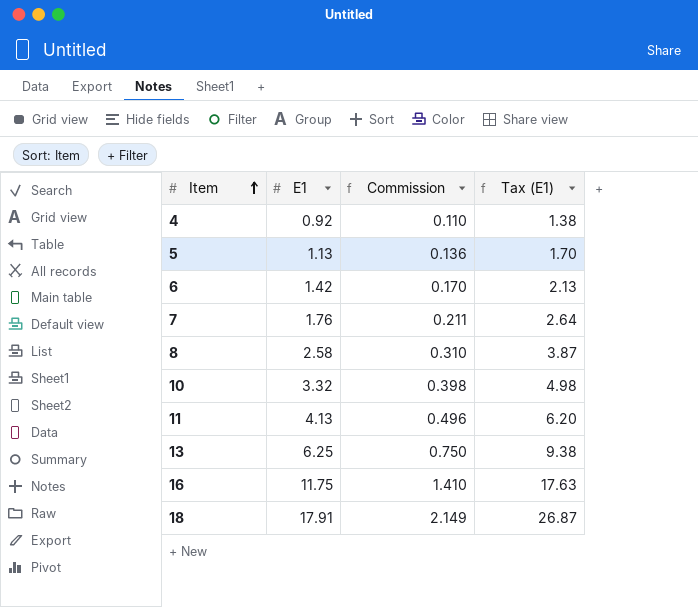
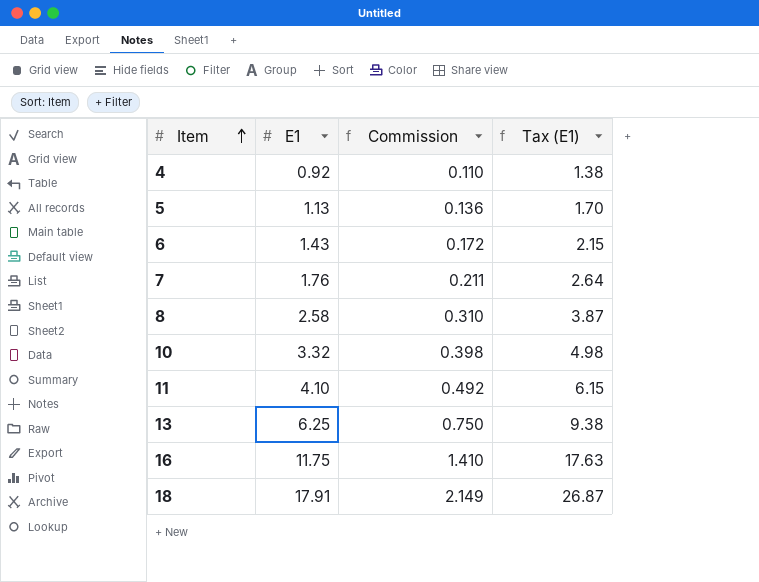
6 | E1: 1.42 -> 1.43
6 | Commission: 0.170 -> 0.172
6 | Tax (E1): 2.13 -> 2.15
11 | E1: 4.13 -> 4.10
11 | Commission: 0.496 -> 0.492
11 | Tax (E1): 6.20 -> 6.15

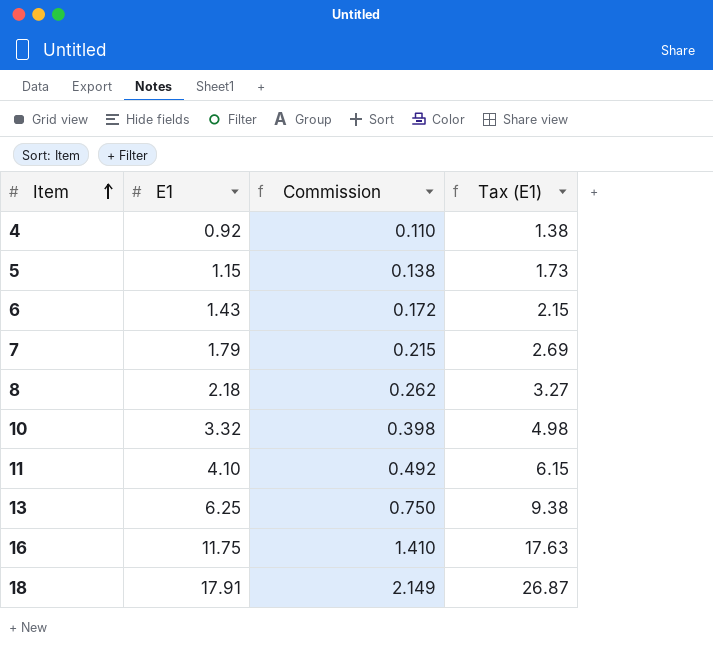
5 | E1: 1.13 -> 1.15
5 | Commission: 0.136 -> 0.138
5 | Tax (E1): 1.70 -> 1.73
7 | E1: 1.76 -> 1.79
7 | Commission: 0.211 -> 0.215
7 | Tax (E1): 2.64 -> 2.69
8 | E1: 2.58 -> 2.18
8 | Commission: 0.310 -> 0.262
8 | Tax (E1): 3.87 -> 3.27

